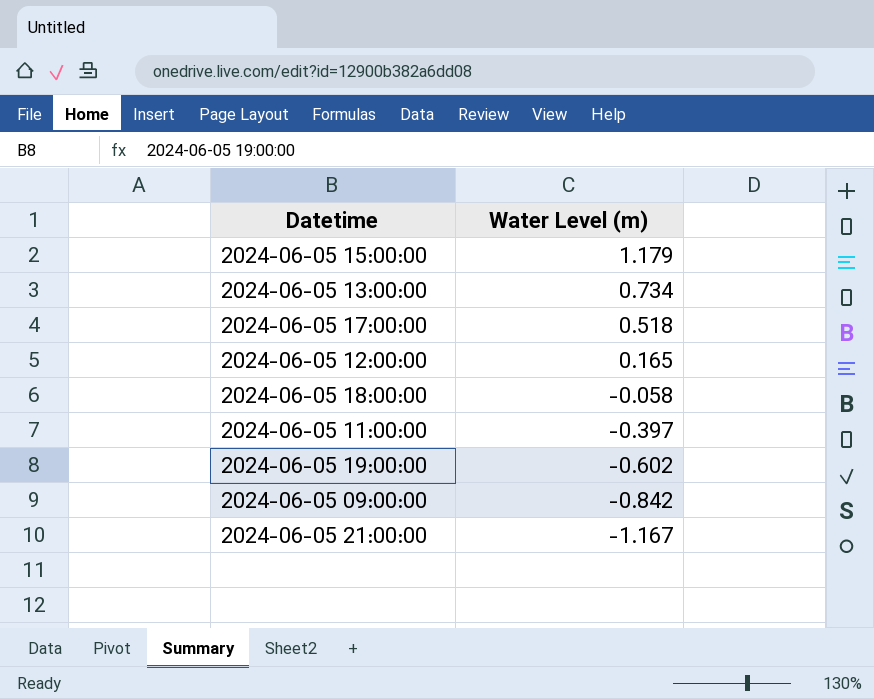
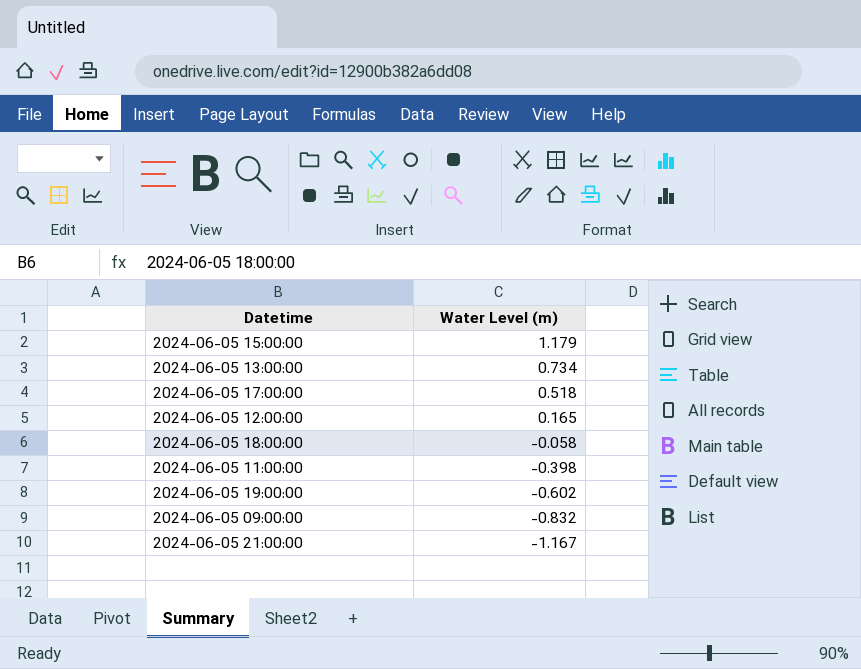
2024-06-05 11:00:00 | Water Level (m): -0.397 -> -0.398
2024-06-05 09:00:00 | Water Level (m): -0.842 -> -0.832

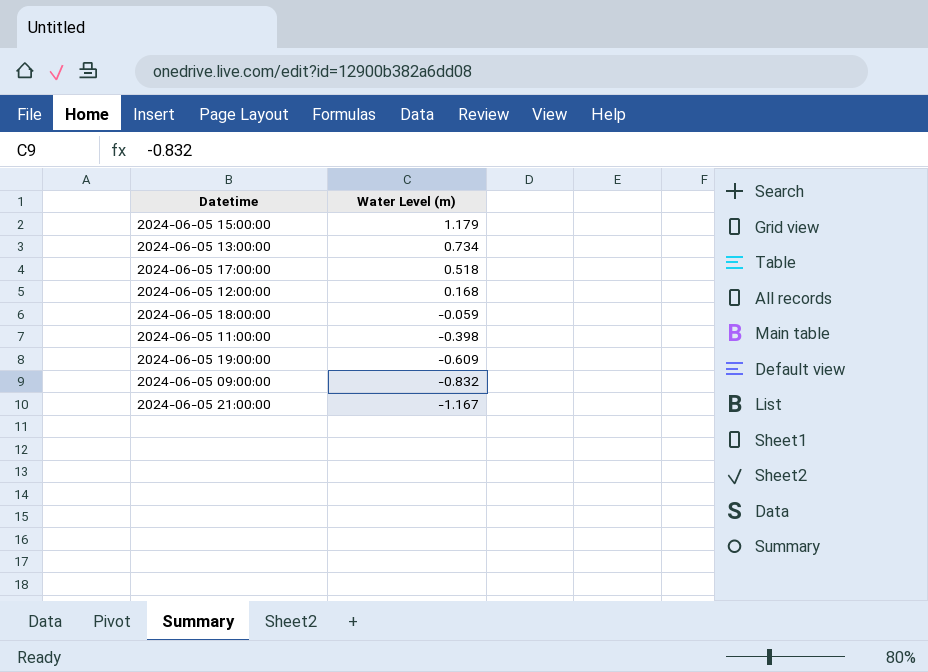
2024-06-05 12:00:00 | Water Level (m): 0.165 -> 0.168
2024-06-05 18:00:00 | Water Level (m): -0.058 -> -0.059
2024-06-05 19:00:00 | Water Level (m): -0.602 -> -0.609

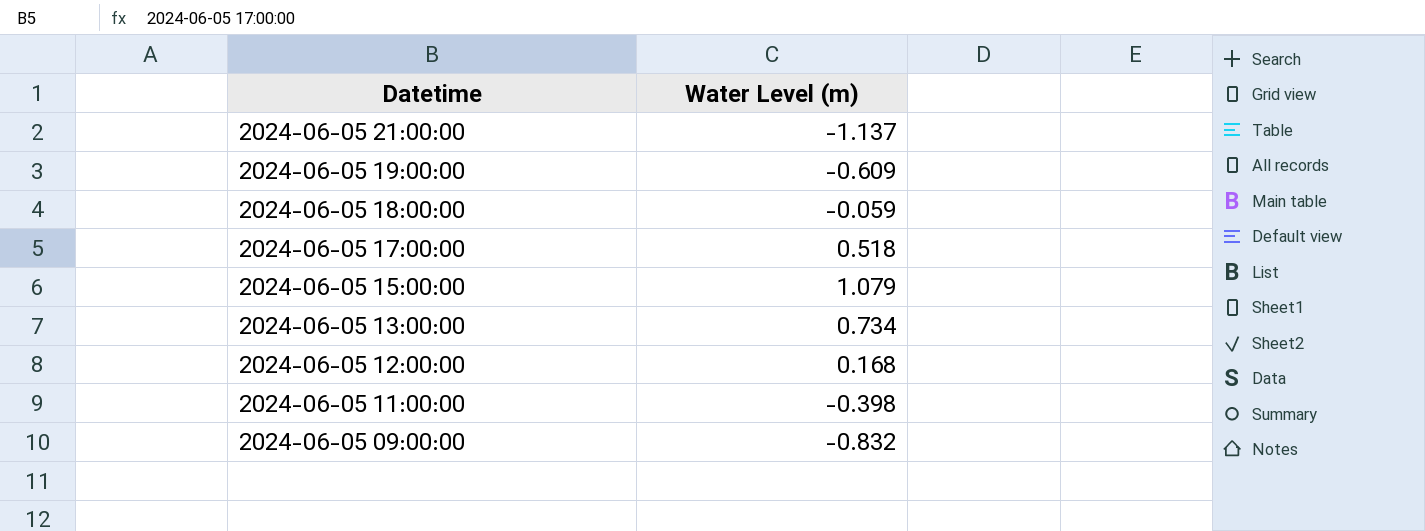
row order: Water Level (m) descending -> Datetime descending
2024-06-05 21:00:00 | Water Level (m): -1.167 -> -1.137
2024-06-05 15:00:00 | Water Level (m): 1.179 -> 1.079

